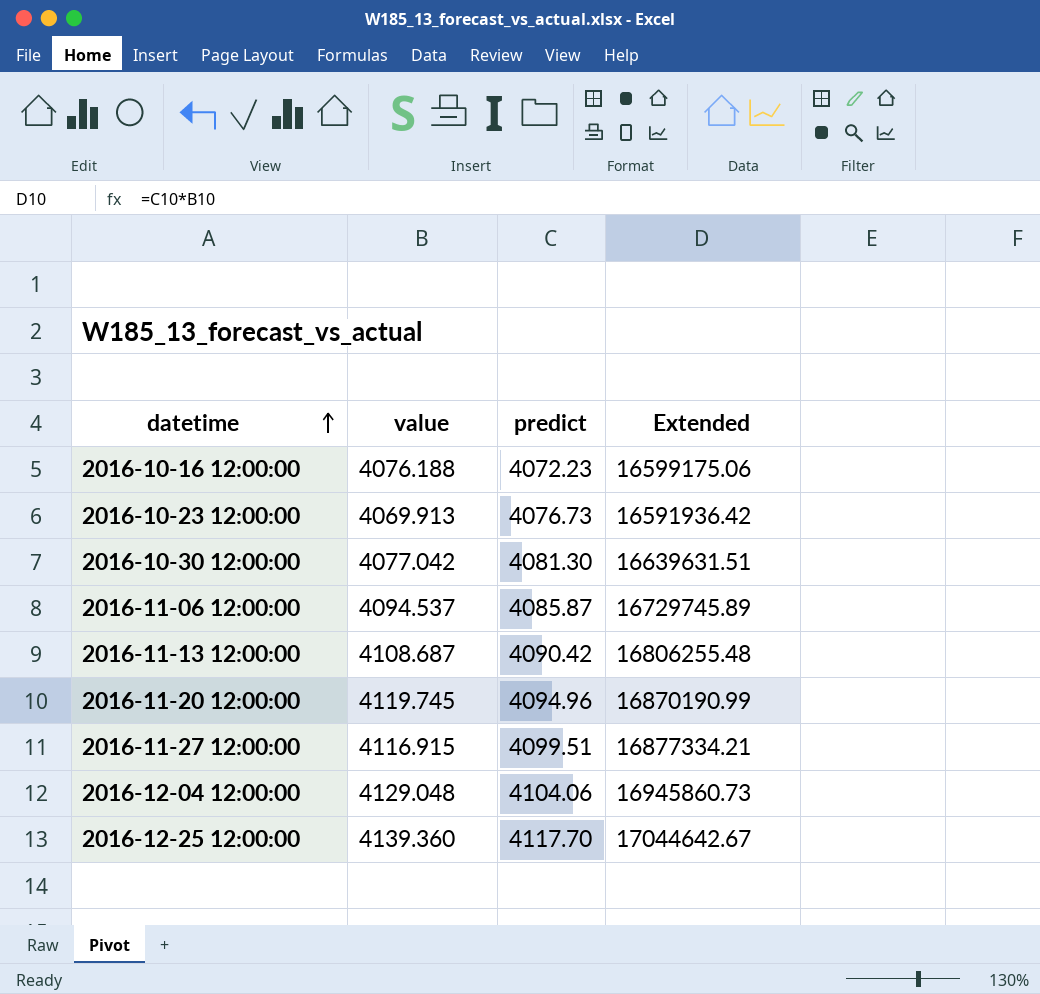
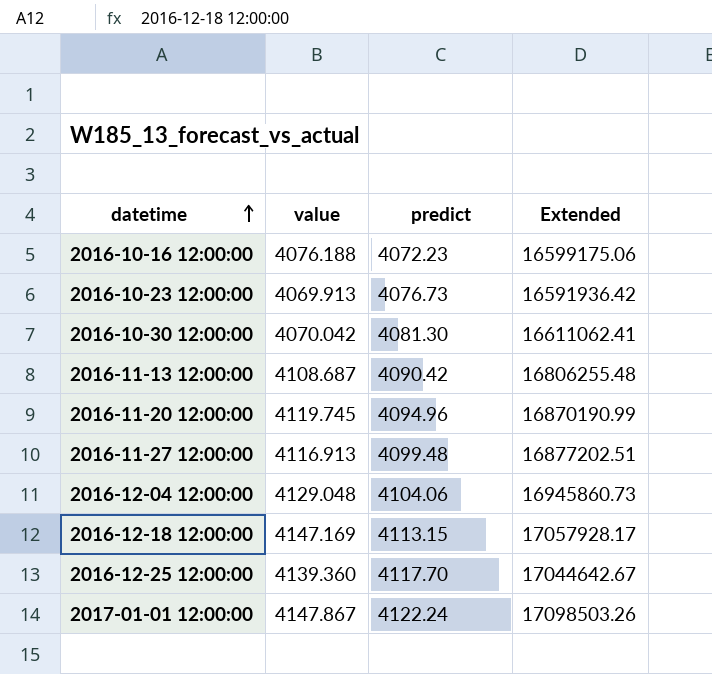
row 2016-11-06 12:00:00: 4094.537 | 4085.87 | 16729745.89 -> none
2016-10-30 12:00:00 | value: 4077.042 -> 4070.042
2016-10-30 12:00:00 | Extended: 16639631.51 -> 16611062.41
2016-11-27 12:00:00 | value: 4116.915 -> 4116.913
2016-11-27 12:00:00 | predict: 4099.51 -> 4099.48
2016-11-27 12:00:00 | Extended: 16877334.21 -> 16877202.51
row 2016-12-18 12:00:00: none -> 4147.169 | 4113.15 | 17057928.17
row 2017-01-01 12:00:00: none -> 4147.867 | 4122.24 | 17098503.26

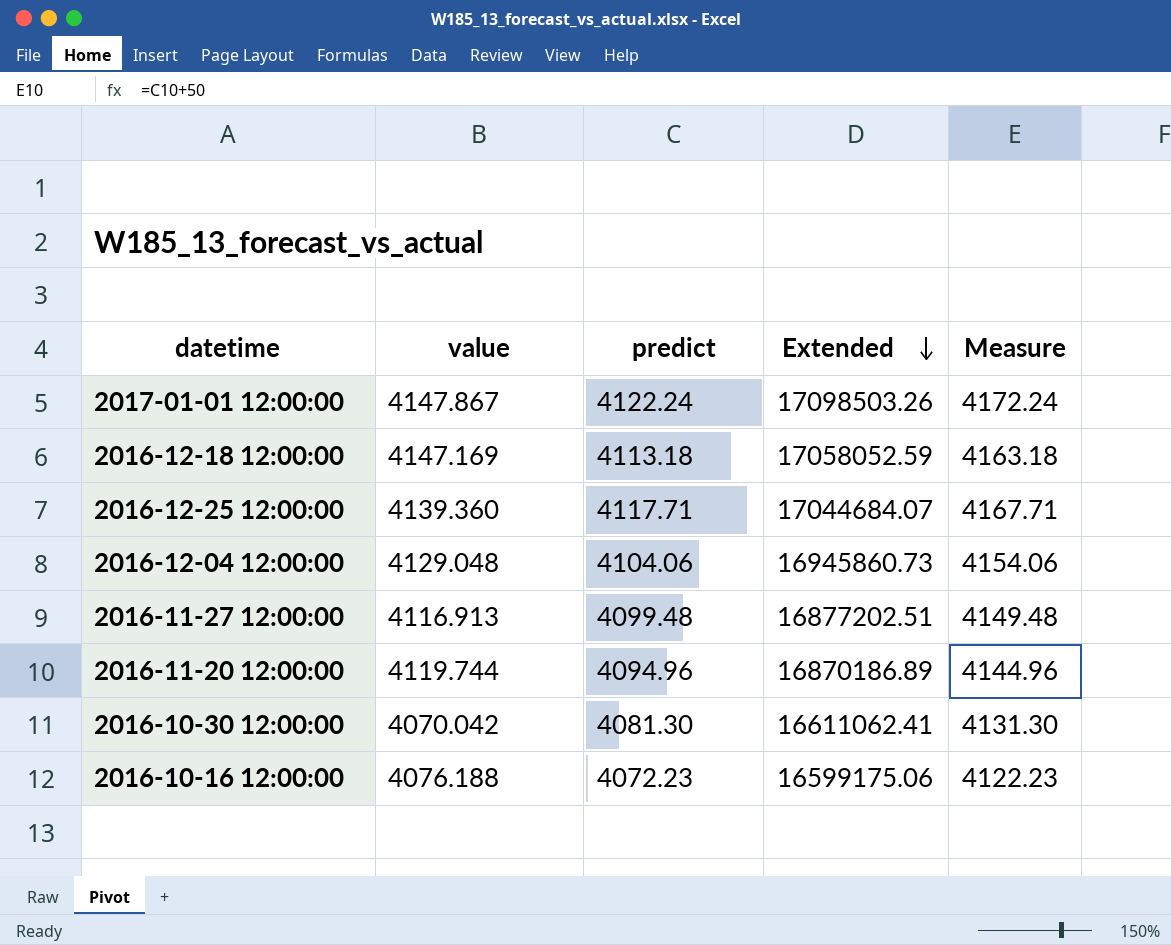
row order: datetime ascending -> Extended descending
column Measure | formula: none -> [predict] + 50
row 2016-10-23 12:00:00: 4069.913 | 4076.73 | 16591936.42 -> none
row 2016-11-13 12:00:00: 4108.687 | 4090.42 | 16806255.48 -> none
2016-12-18 12:00:00 | predict: 4113.15 -> 4113.18
2016-12-18 12:00:00 | Extended: 17057928.17 -> 17058052.59
2016-12-25 12:00:00 | predict: 4117.70 -> 4117.71
2016-12-25 12:00:00 | Extended: 17044642.67 -> 17044684.07
2016-11-20 12:00:00 | value: 4119.745 -> 4119.744
2016-11-20 12:00:00 | Extended: 16870190.99 -> 16870186.89

